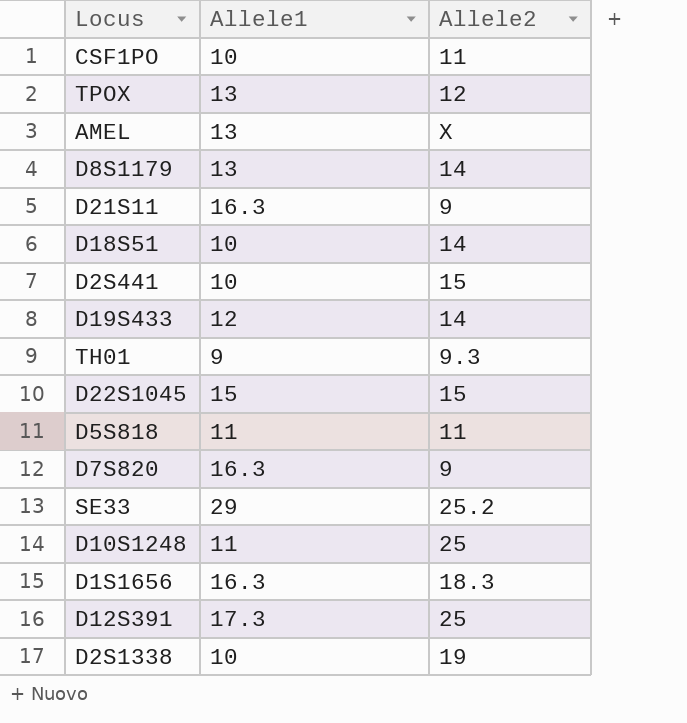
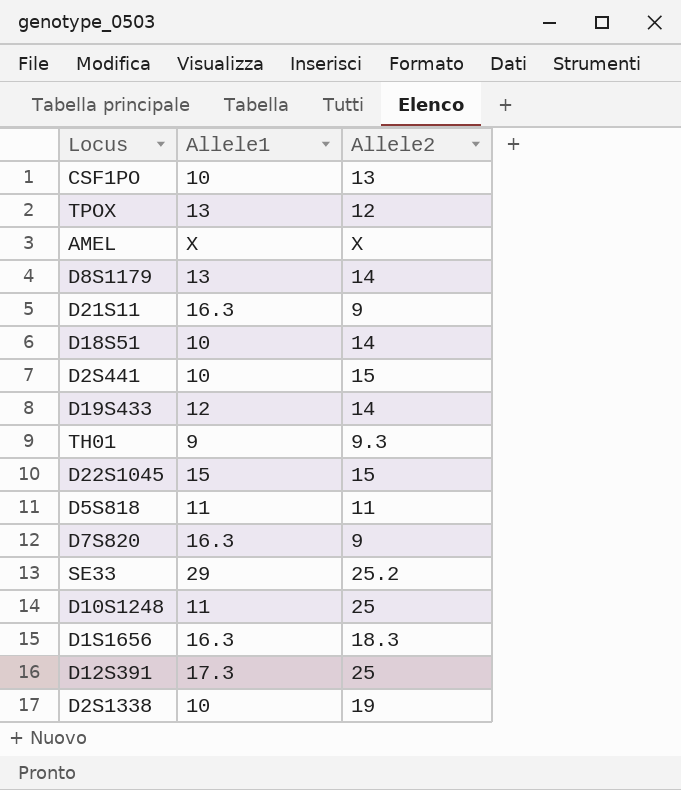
CSF1PO | Allele2: 11 -> 13
AMEL | Allele1: 13 -> X

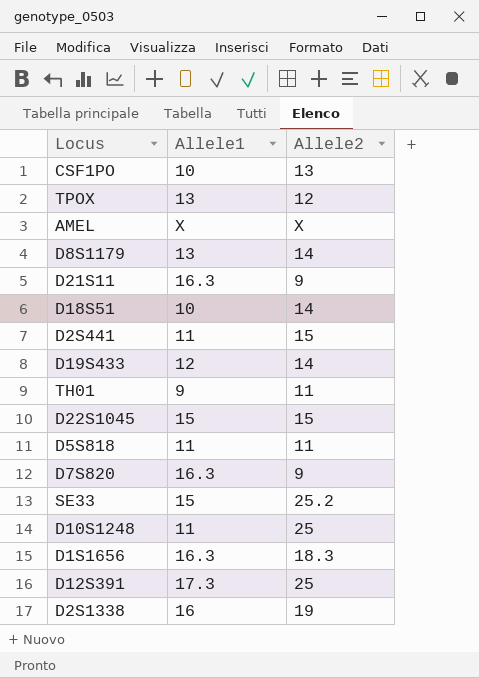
D2S441 | Allele1: 10 -> 11
TH01 | Allele2: 9.3 -> 11
SE33 | Allele1: 29 -> 15
D2S1338 | Allele1: 10 -> 16

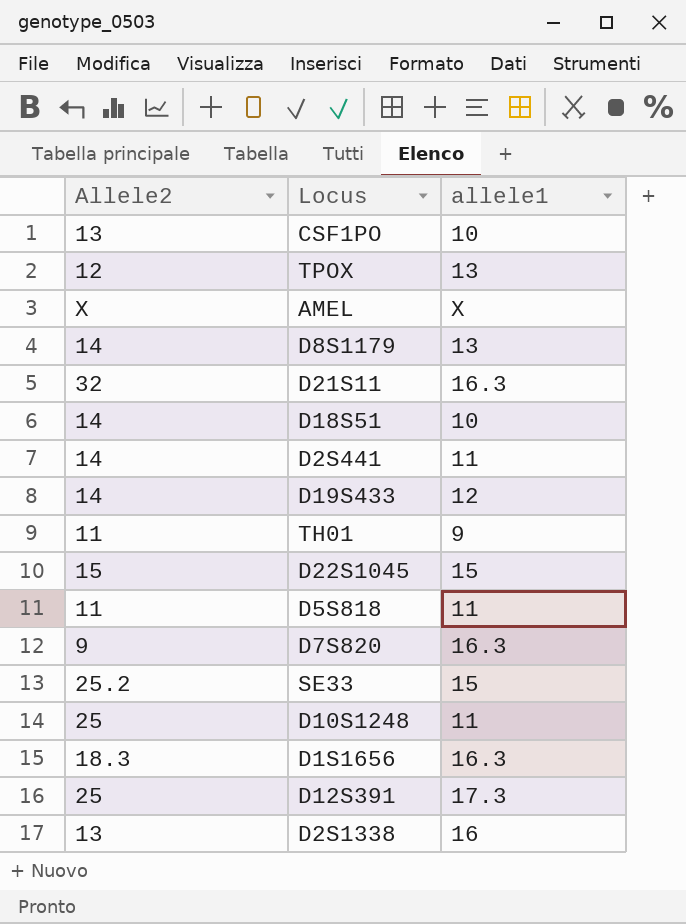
column Allele2 | position: 3 -> 1
column name: Allele1 -> allele1
D21S11 | Allele2: 9 -> 32
D2S441 | Allele2: 15 -> 14
D2S1338 | Allele2: 19 -> 13

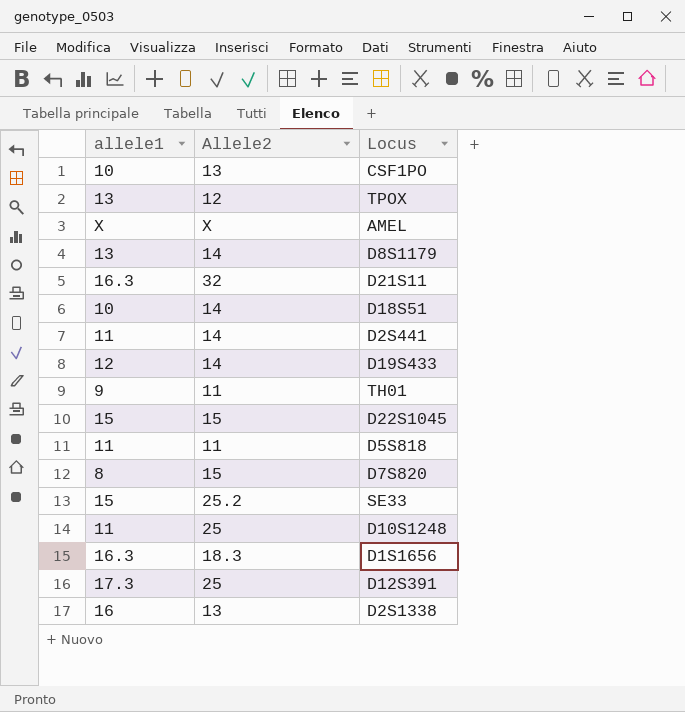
column allele1 | position: 3 -> 1
D7S820 | allele1: 16.3 -> 8
D7S820 | Allele2: 9 -> 15

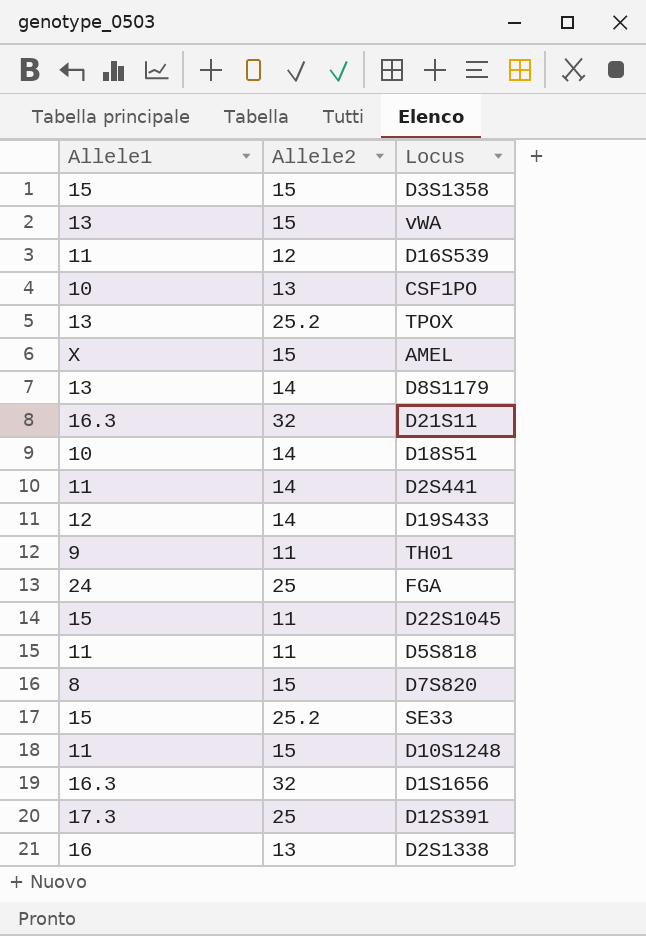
column name: allele1 -> Allele1
row D3S1358: none -> 15 | 15
row vWA: none -> 13 | 15
row D16S539: none -> 11 | 12
TPOX | Allele2: 12 -> 25.2
AMEL | Allele2: X -> 15
row FGA: none -> 24 | 25
D22S1045 | Allele2: 15 -> 11
D10S1248 | Allele2: 25 -> 15
D1S1656 | Allele2: 18.3 -> 32

